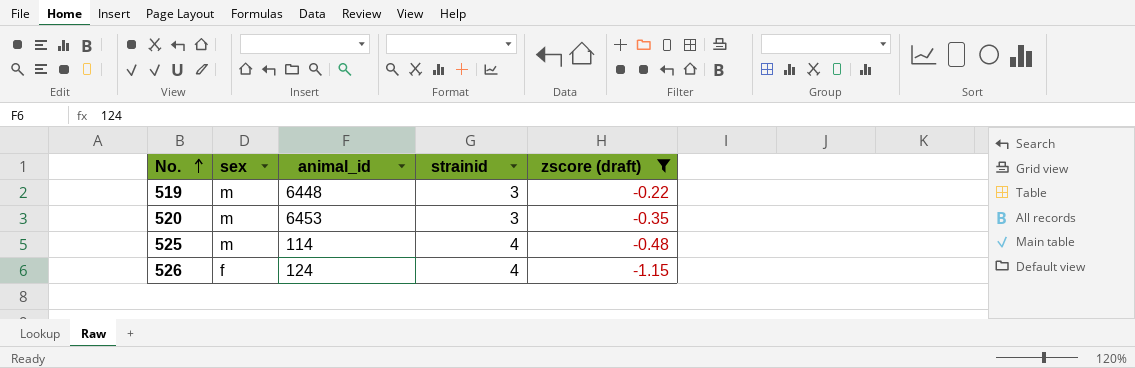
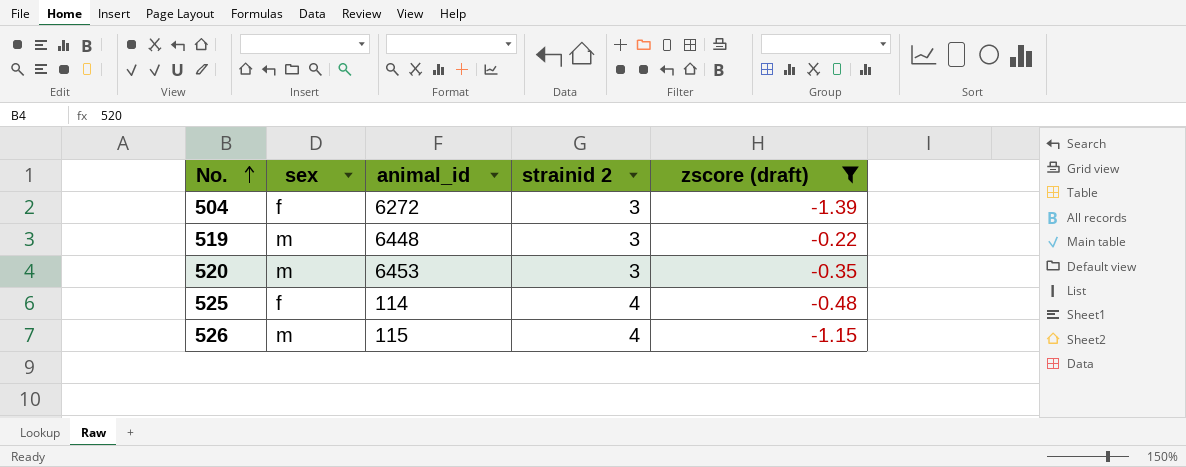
column name: strainid -> strainid 2
row 504: none -> f | 6272 | 3 | -1.39
525 | sex: m -> f
526 | sex: f -> m
526 | animal_id: 124 -> 115

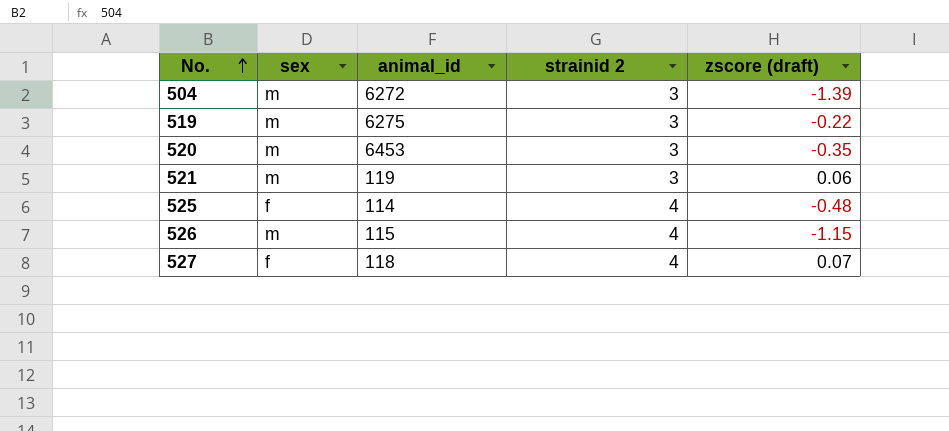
filter: zscore (draft) <= -0.22 -> none
504 | sex: f -> m
519 | animal_id: 6448 -> 6275

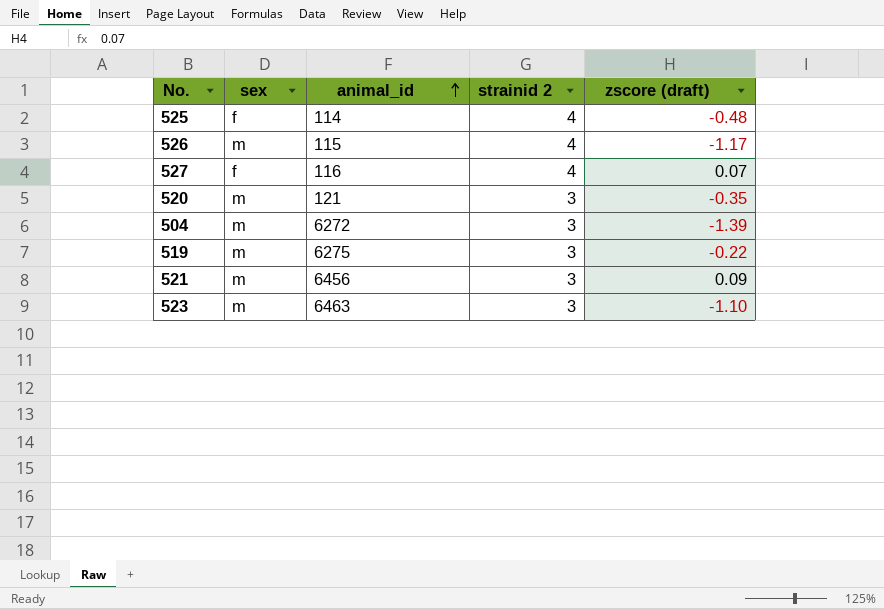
row order: No. ascending -> animal_id ascending
526 | zscore (draft): -1.15 -> -1.17
527 | animal_id: 118 -> 116
520 | animal_id: 6453 -> 121
521 | animal_id: 119 -> 6456
521 | zscore (draft): 0.06 -> 0.09
row 523: none -> m | 6463 | 3 | -1.10

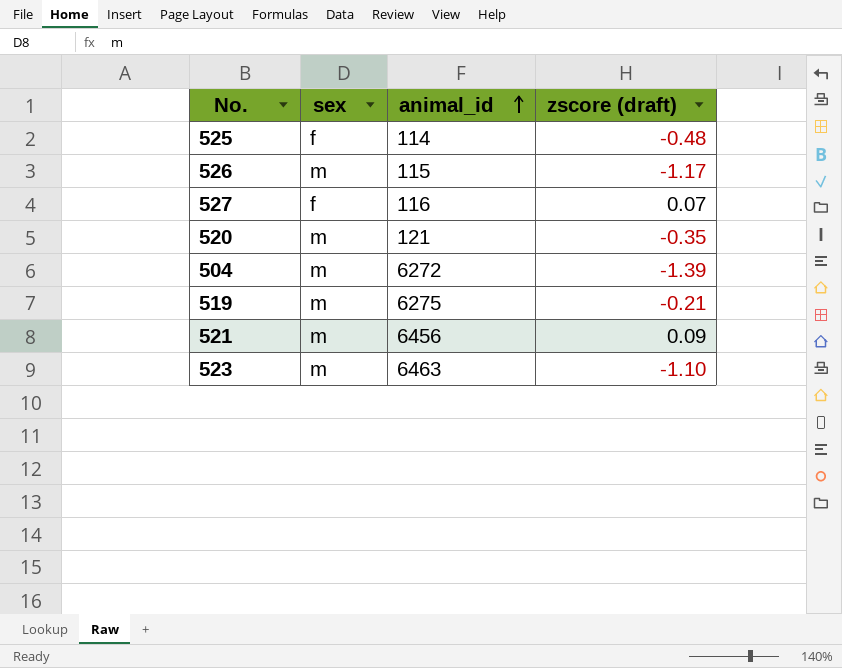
column strainid 2 | position: 4 -> none
519 | zscore (draft): -0.22 -> -0.21

